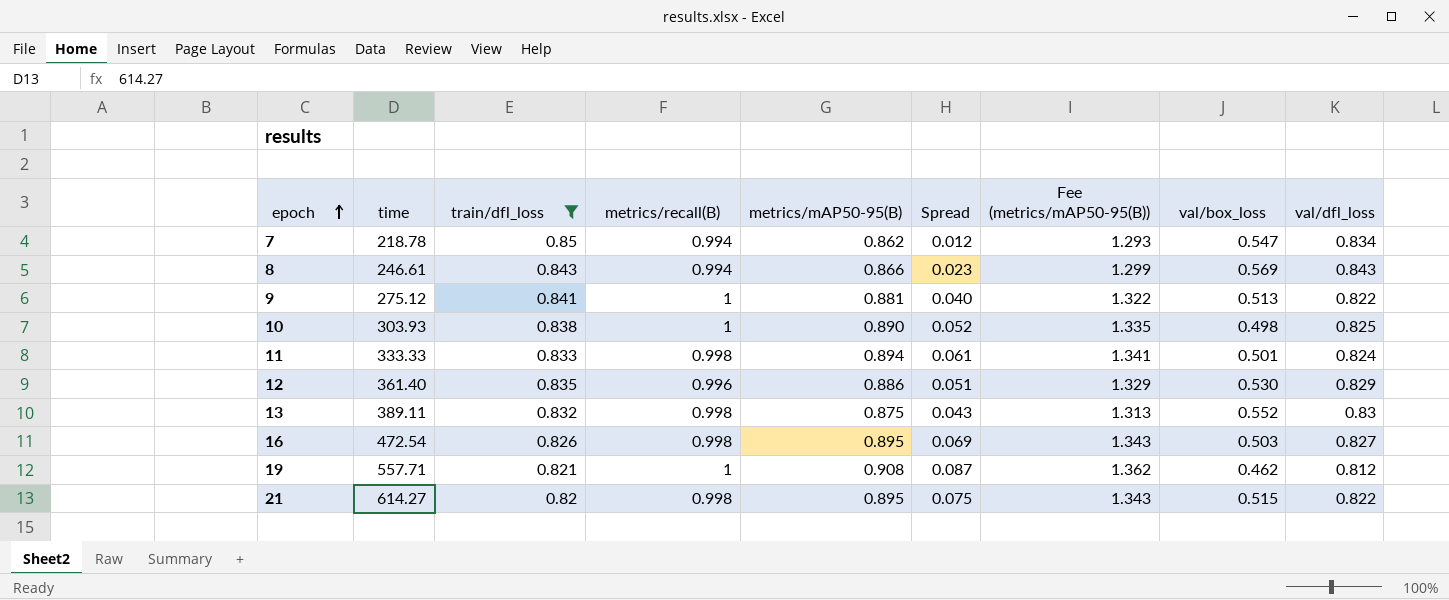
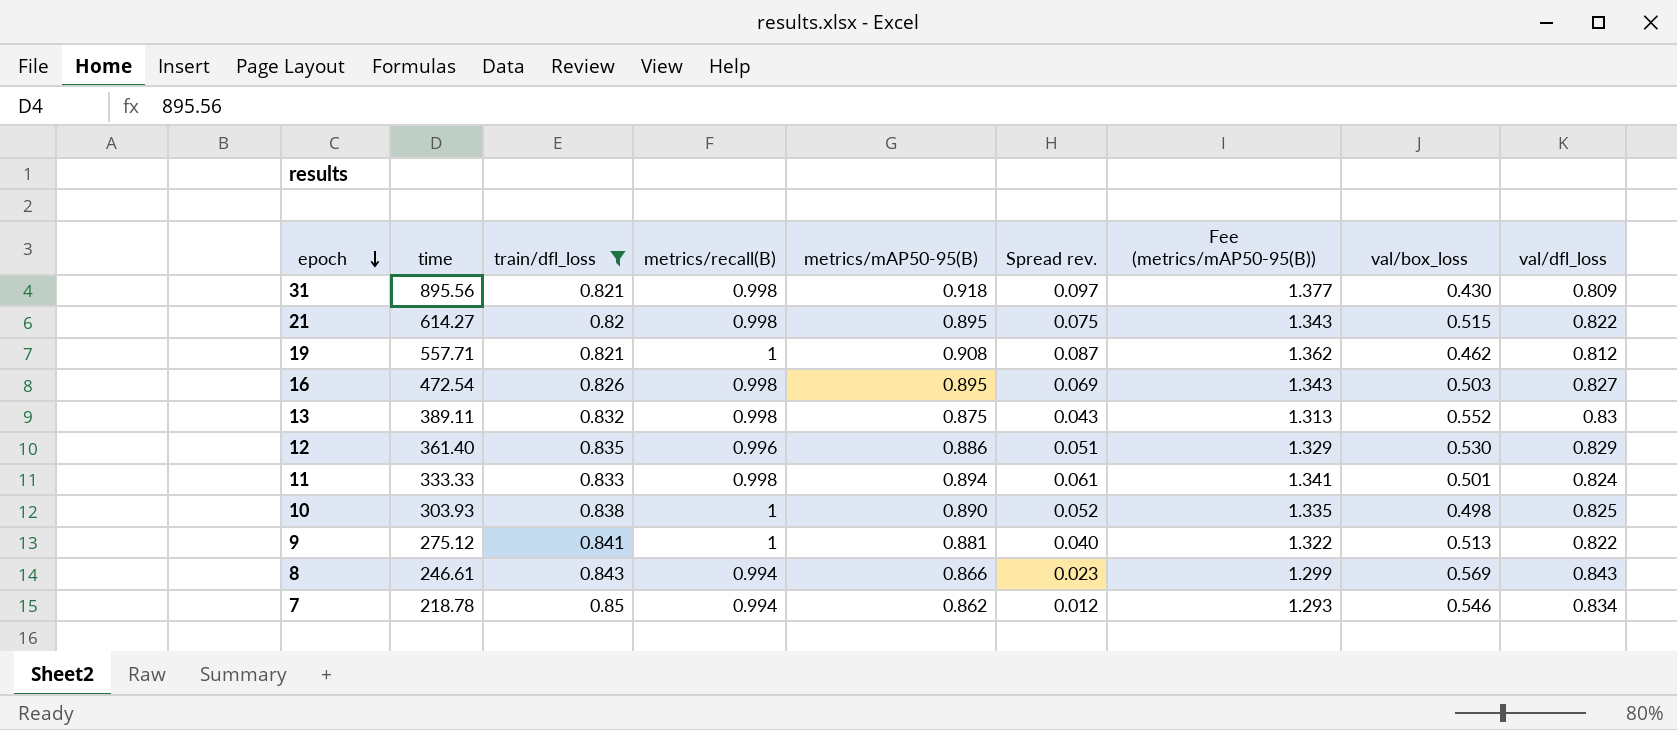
row order: epoch ascending -> epoch descending
column name: Spread -> Spread rev.
row 31: none -> 895.56 | 0.821 | 0.998 | 0.918 | 0.097 | 1.377 | 0.430 | 0.809
7 | val/box_loss: 0.547 -> 0.546

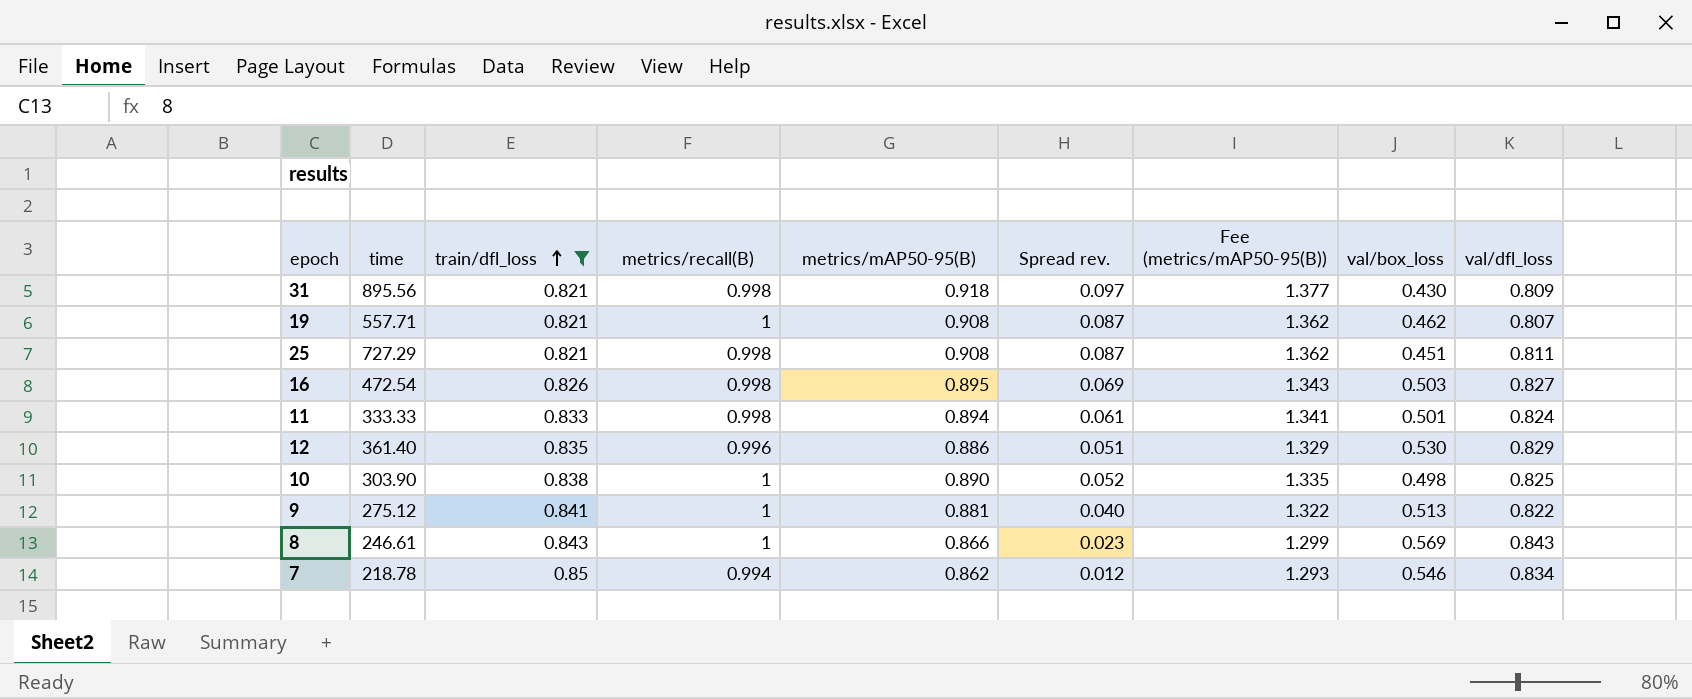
row order: epoch descending -> train/dfl_loss ascending
row 21: 614.27 | 0.82 | 0.998 | 0.895 | 0.075 | 1.343 | 0.515 | 0.822 -> none
row 13: 389.11 | 0.832 | 0.998 | 0.875 | 0.043 | 1.313 | 0.552 | 0.83 -> none
19 | val/dfl_loss: 0.812 -> 0.807
row 25: none -> 727.29 | 0.821 | 0.998 | 0.908 | 0.087 | 1.362 | 0.451 | 0.811
10 | time: 303.93 -> 303.90
8 | metrics/recall(B): 0.994 -> 1

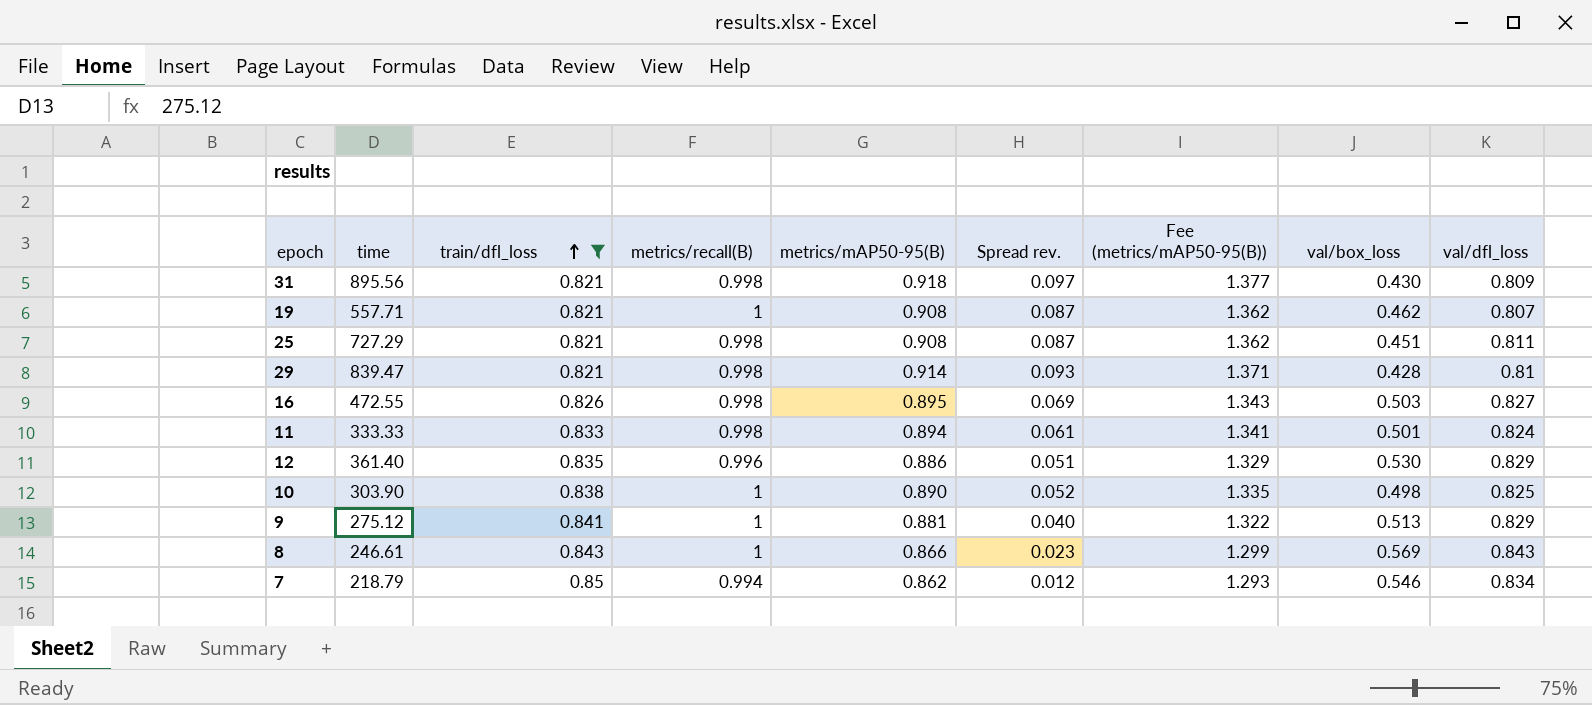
row 29: none -> 839.47 | 0.821 | 0.998 | 0.914 | 0.093 | 1.371 | 0.428 | 0.81
16 | time: 472.54 -> 472.55
9 | val/dfl_loss: 0.822 -> 0.829
7 | time: 218.78 -> 218.79

